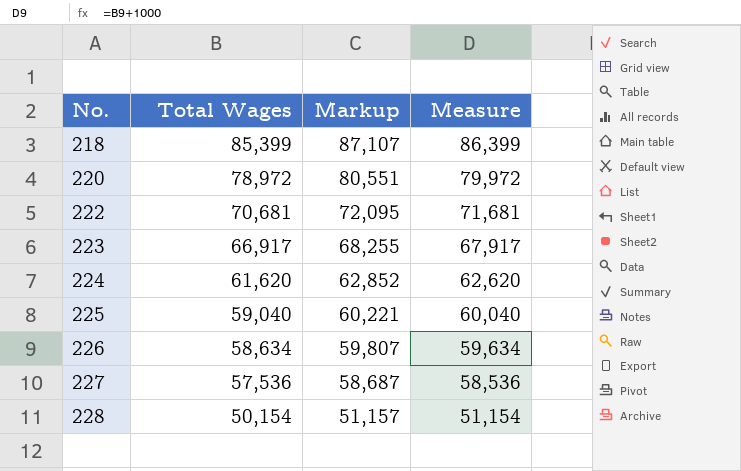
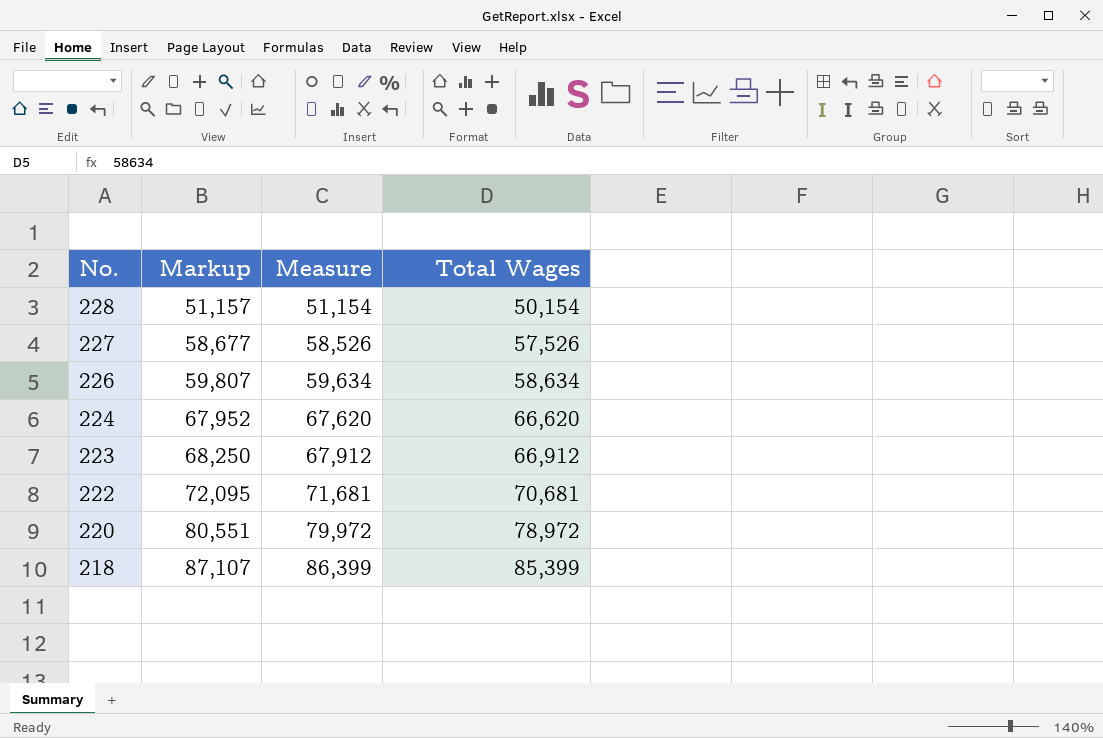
row order: No. ascending -> No. descending
column Total Wages | position: 2 -> 4
row 225: 59,040 | 60,221 | 60,040 -> none
227 | Markup: 58,687 -> 58,677
227 | Measure: 58,536 -> 58,526
227 | Total Wages: 57,536 -> 57,526
224 | Markup: 62,852 -> 67,952
224 | Measure: 62,620 -> 67,620
224 | Total Wages: 61,620 -> 66,620
223 | Markup: 68,255 -> 68,250
223 | Measure: 67,917 -> 67,912
223 | Total Wages: 66,917 -> 66,912

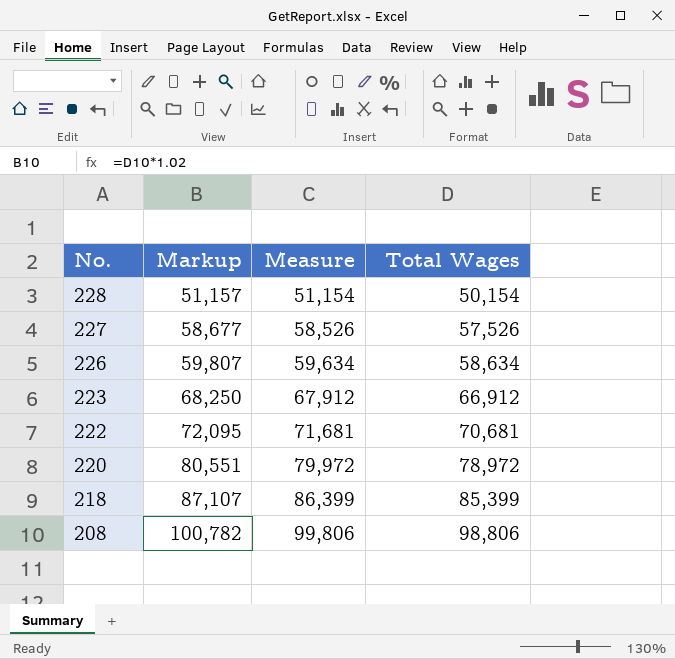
row 224: 67,952 | 67,620 | 66,620 -> none
row 208: none -> 100,782 | 99,806 | 98,806

